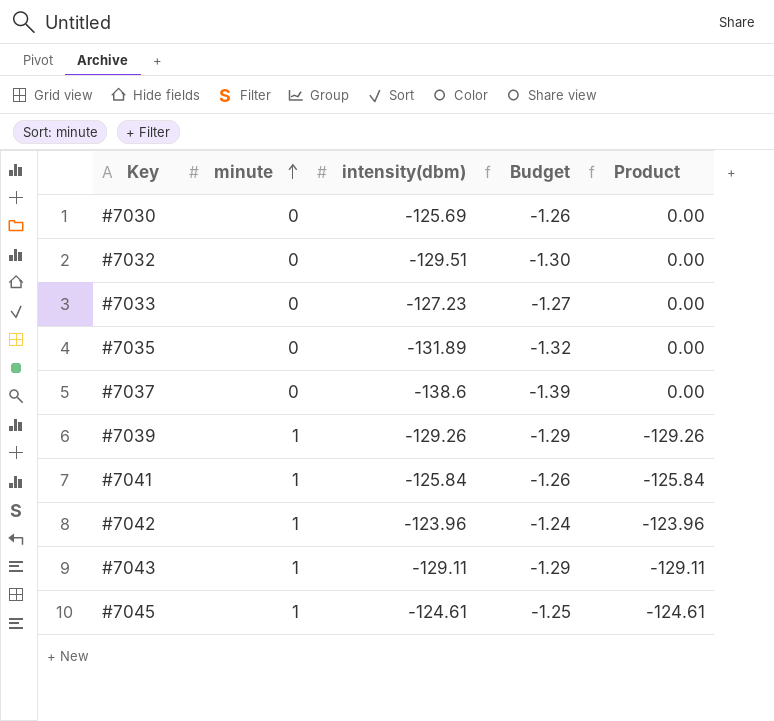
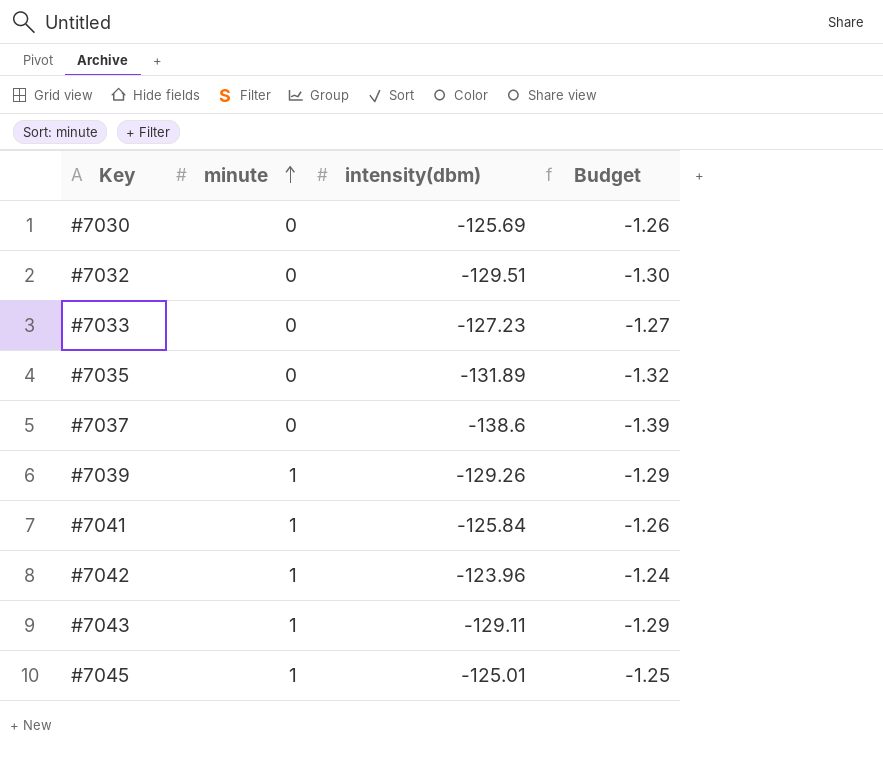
column Product | formula: [minute] * [intensity(dbm)] -> none
#7045 | intensity(dbm): -124.61 -> -125.01

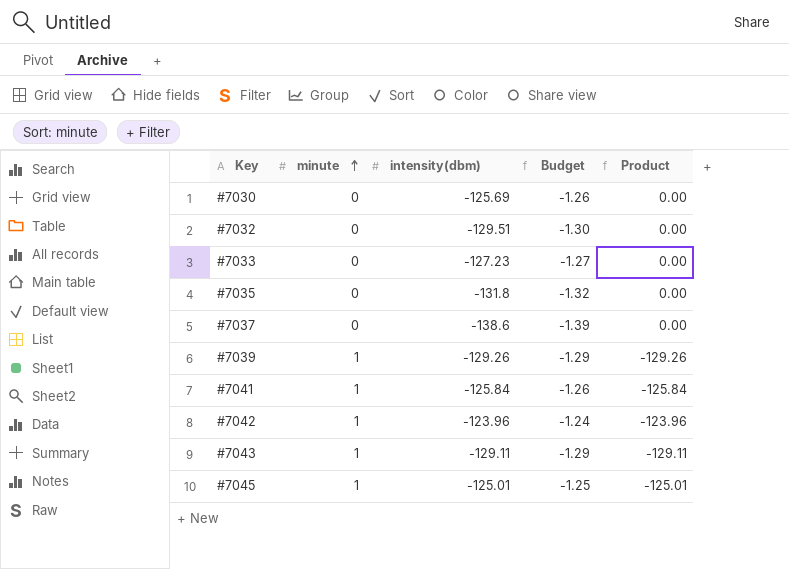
column Product | formula: none -> [minute] * [intensity(dbm)]
#7035 | intensity(dbm): -131.89 -> -131.8

